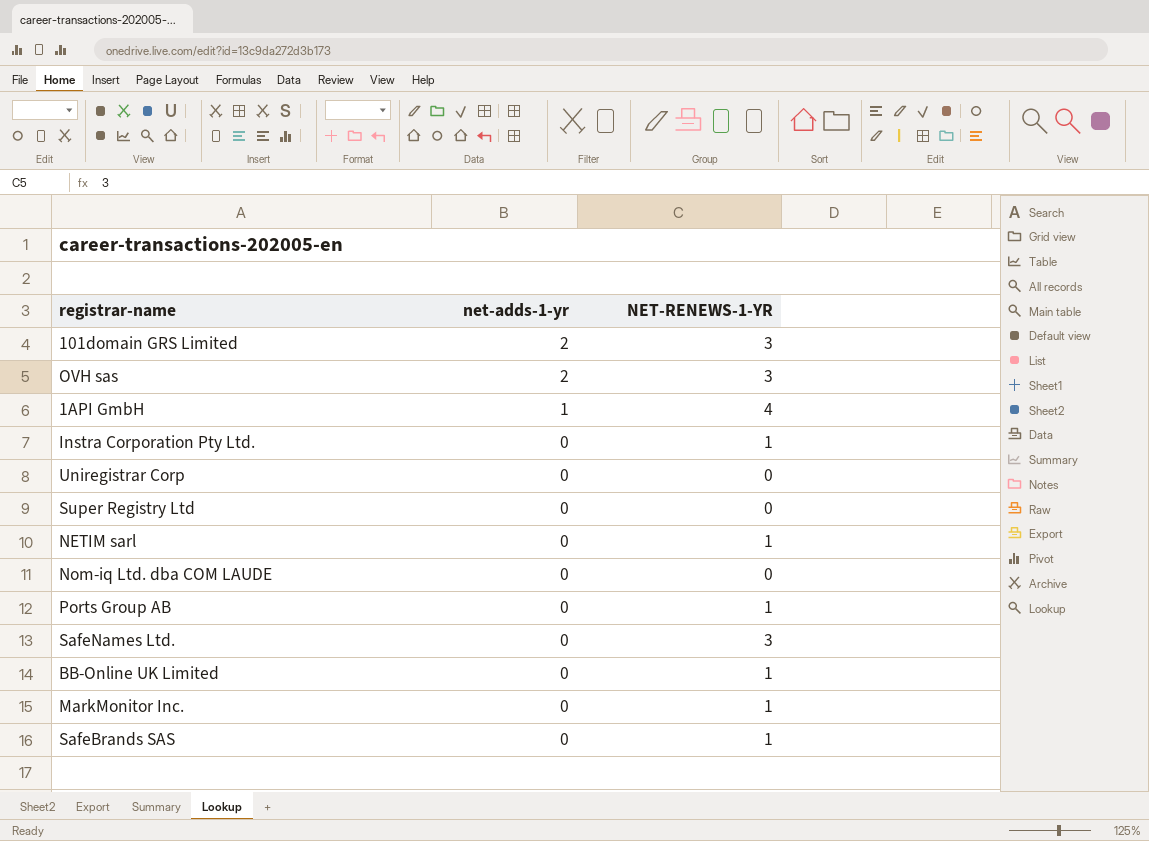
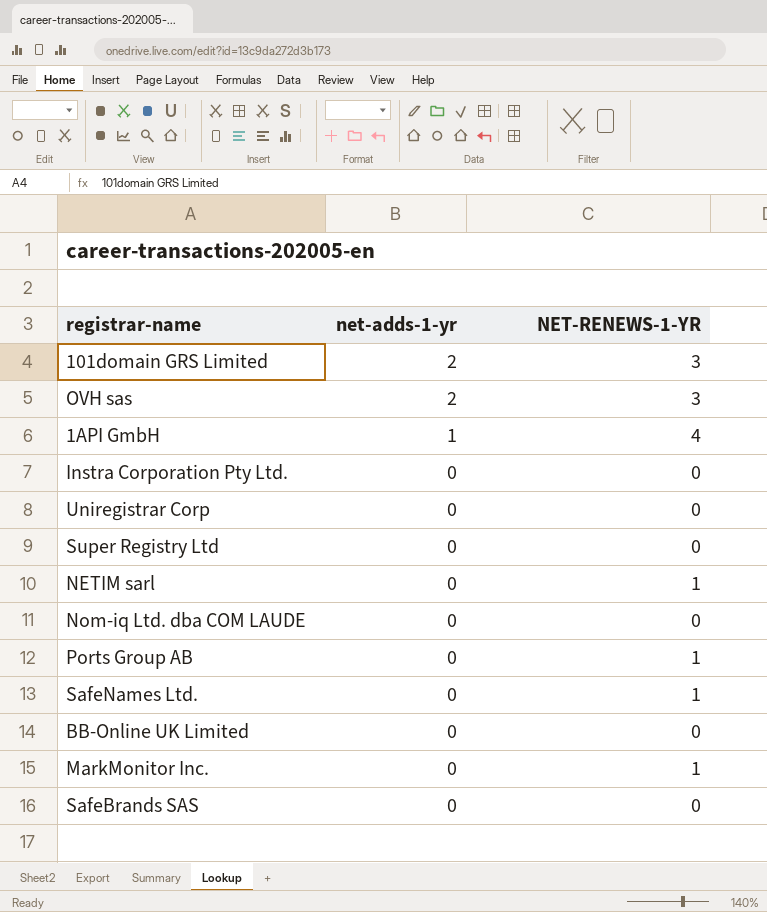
Instra Corporation Pty Ltd. | NET-RENEWS-1-YR: 1 -> 0
SafeNames Ltd. | NET-RENEWS-1-YR: 3 -> 1
BB-Online UK Limited | NET-RENEWS-1-YR: 1 -> 0
SafeBrands SAS | NET-RENEWS-1-YR: 1 -> 0

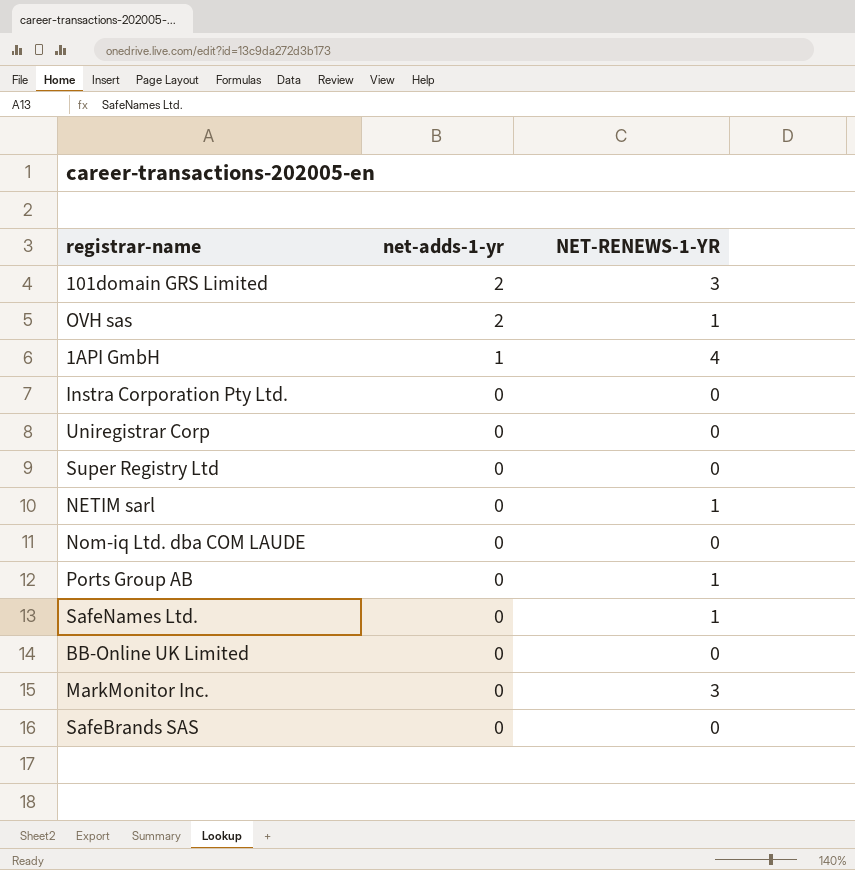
OVH sas | NET-RENEWS-1-YR: 3 -> 1
MarkMonitor Inc. | NET-RENEWS-1-YR: 1 -> 3

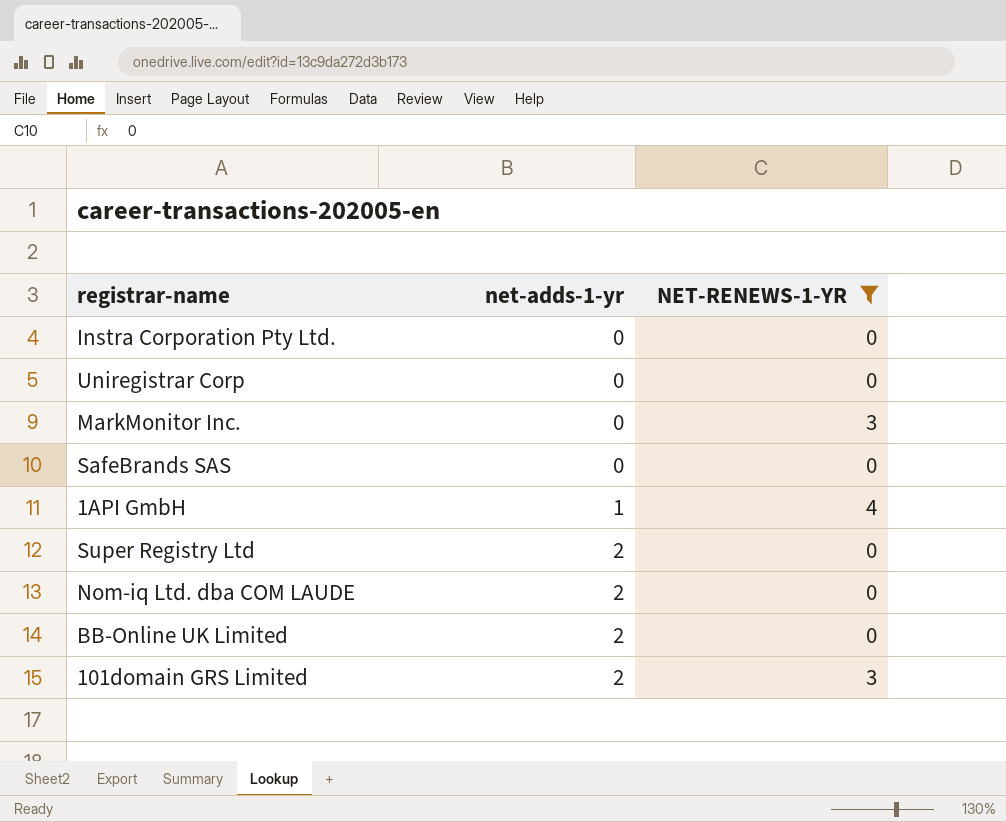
filter: none -> NET-RENEWS-1-YR != 1
row order: net-adds-1-yr descending -> net-adds-1-yr ascending
Super Registry Ltd | net-adds-1-yr: 0 -> 2
Nom-iq Ltd. dba COM LAUDE | net-adds-1-yr: 0 -> 2
BB-Online UK Limited | net-adds-1-yr: 0 -> 2

